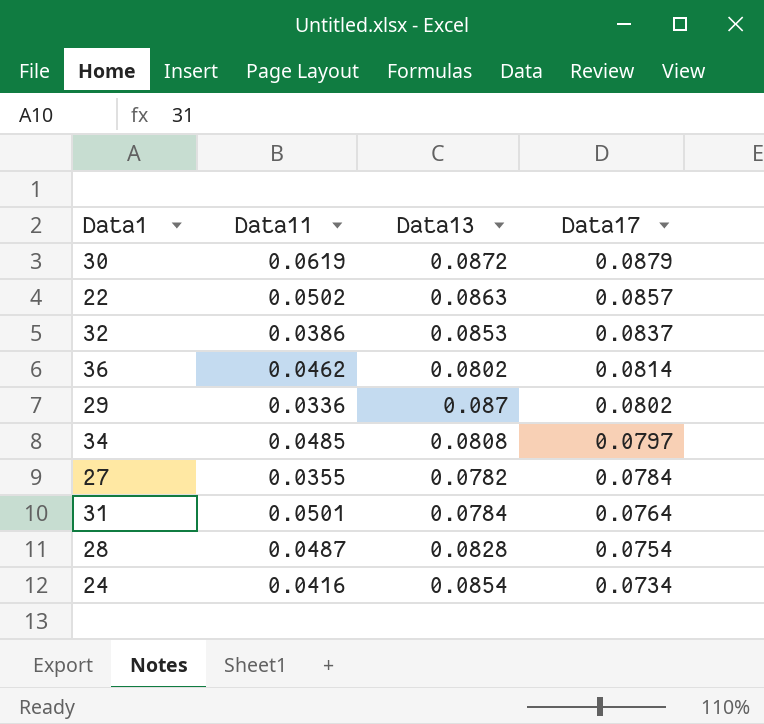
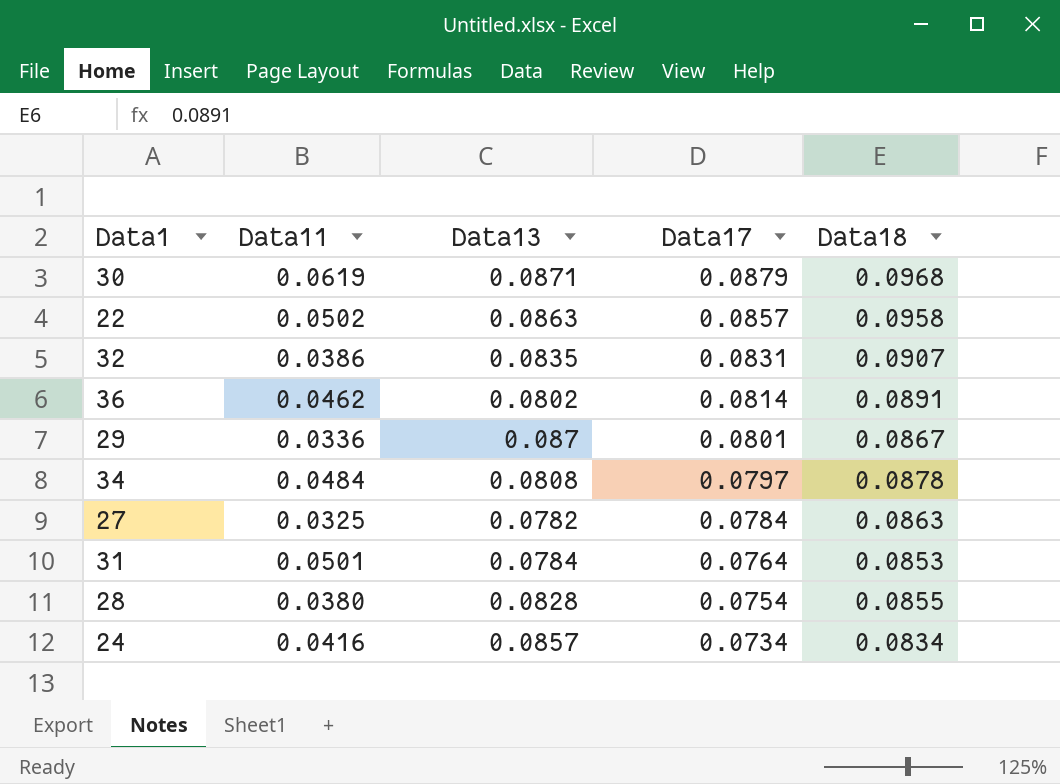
column Data18 | position: none -> 5
30 | Data13: 0.0872 -> 0.0871
32 | Data13: 0.0853 -> 0.0835
32 | Data17: 0.0837 -> 0.0831
29 | Data17: 0.0802 -> 0.0801
34 | Data11: 0.0485 -> 0.0484
27 | Data11: 0.0355 -> 0.0325
28 | Data11: 0.0487 -> 0.0380
24 | Data13: 0.0854 -> 0.0857

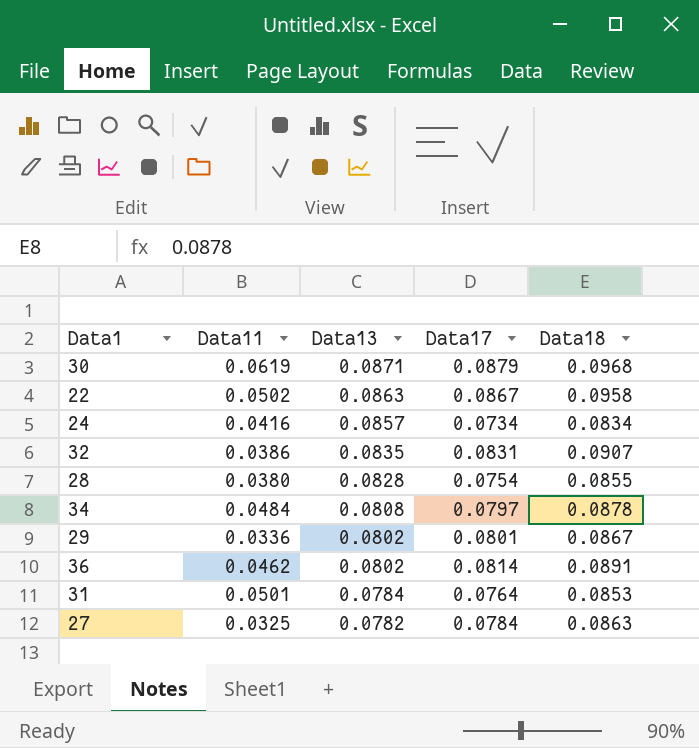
row order: Data17 descending -> Data13 descending
22 | Data17: 0.0857 -> 0.0867
29 | Data13: 0.087 -> 0.0802

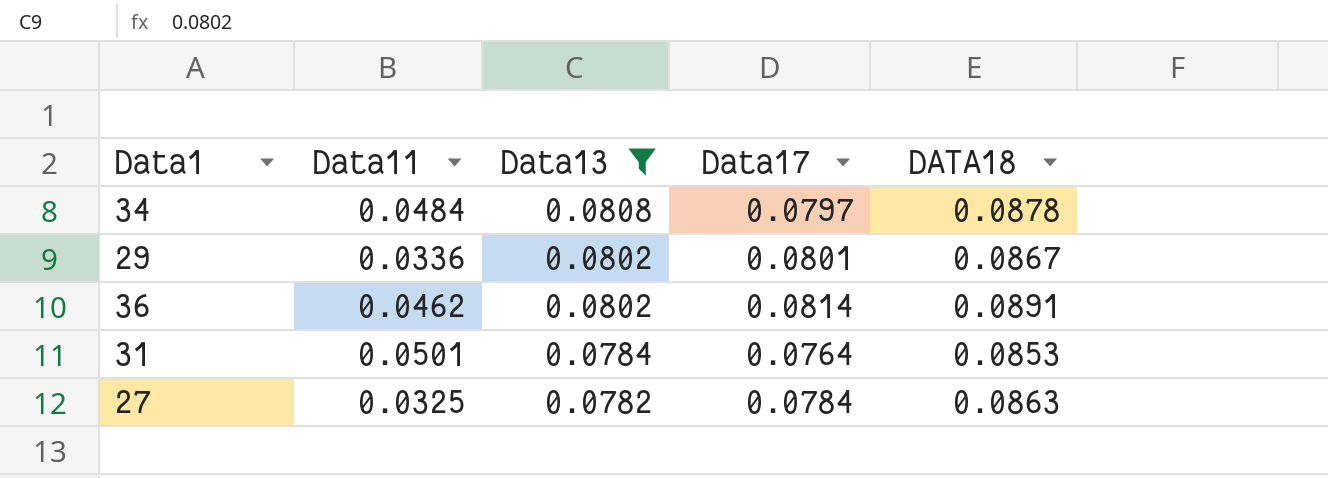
filter: none -> Data13 <= 0.0808
column name: Data18 -> DATA18

